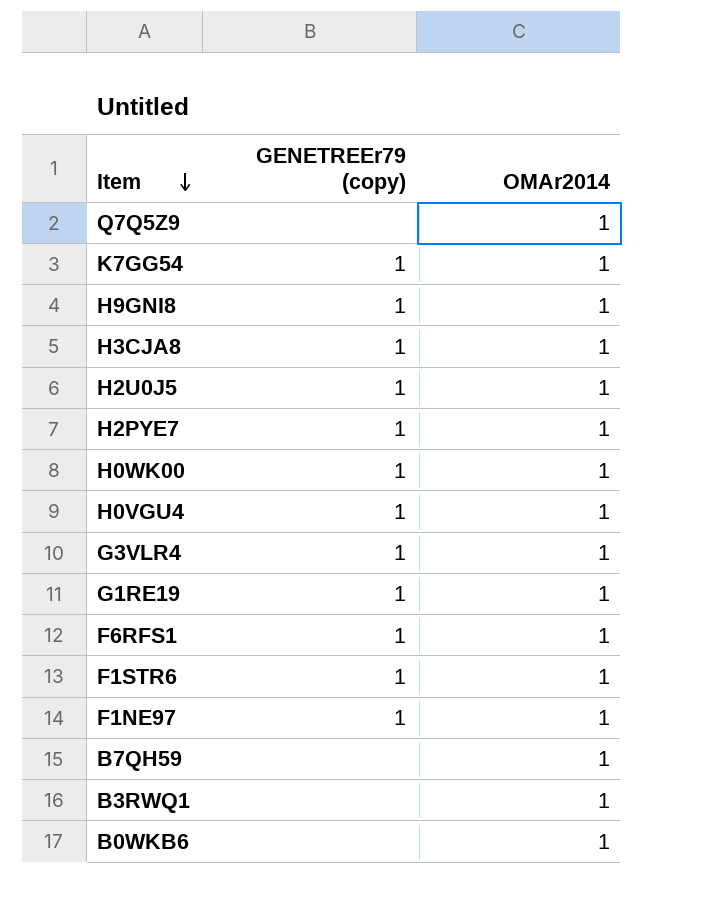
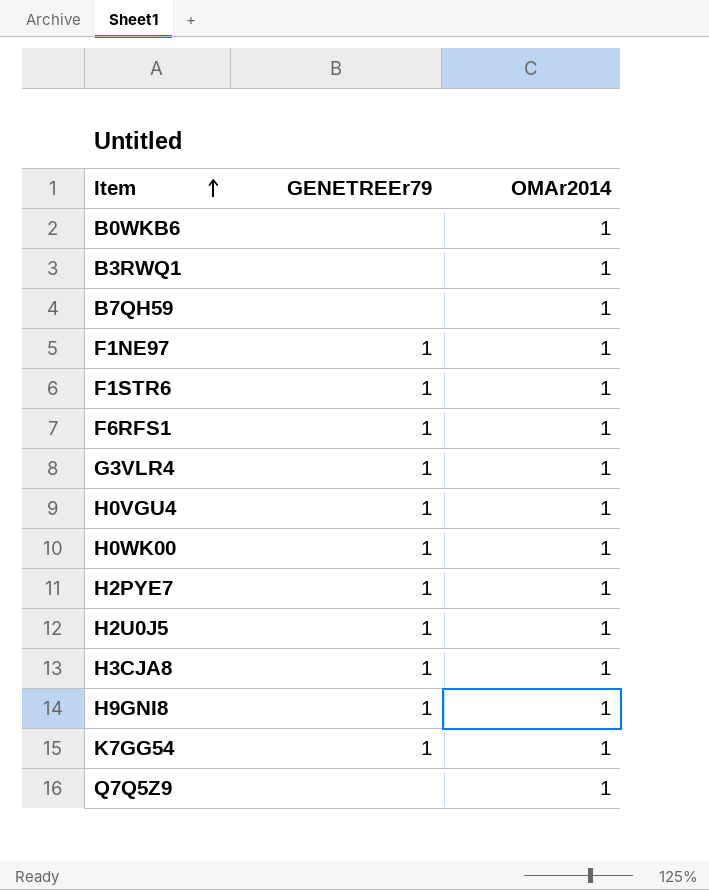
row order: Item descending -> Item ascending
column name: GENETREEr79 (copy) -> GENETREEr79
row G1RE19: 1 | 1 -> none

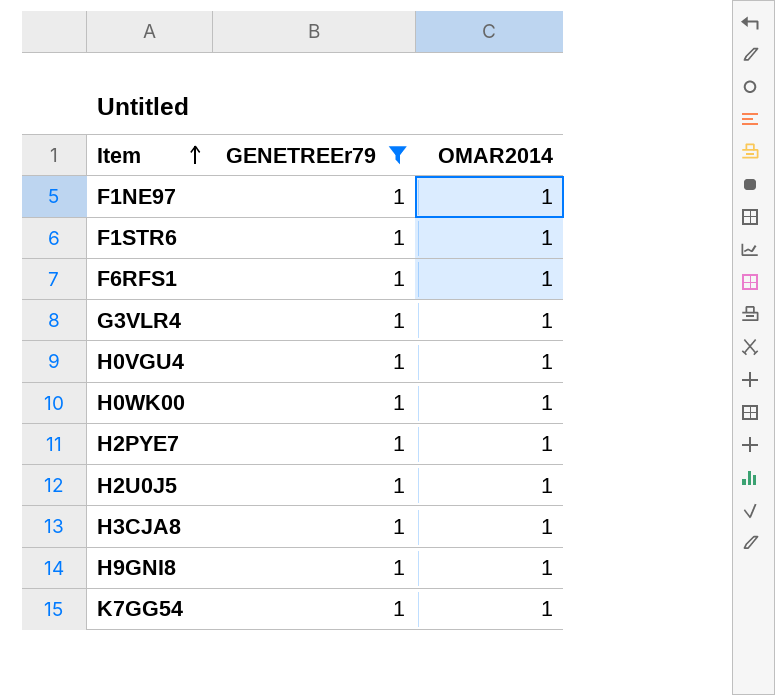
filter: none -> GENETREEr79 = 1
column name: OMAr2014 -> OMAR2014

